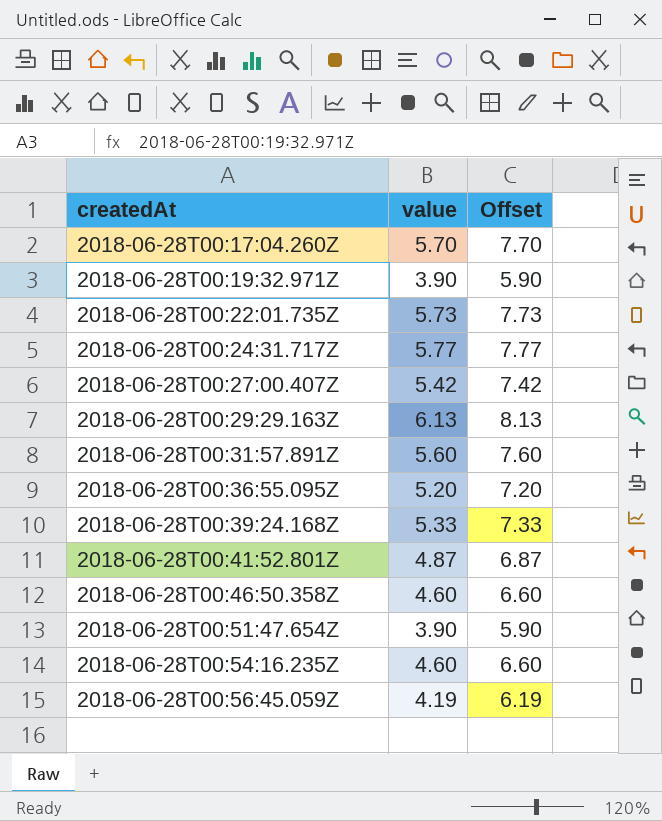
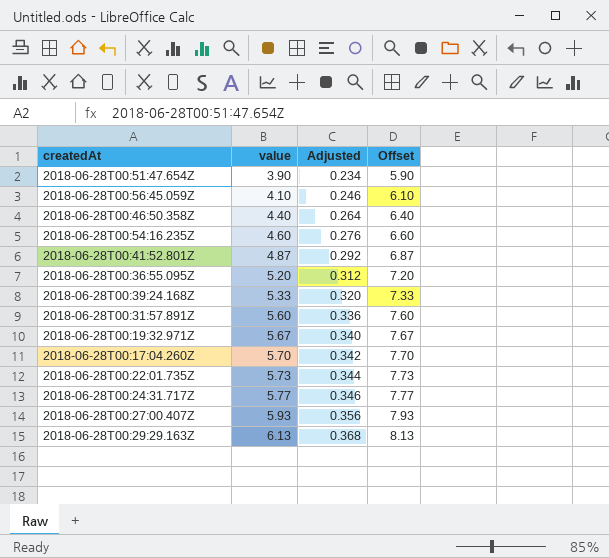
row order: createdAt ascending -> value ascending
column Adjusted | formula: none -> [value] * 0.06
2018-06-28T00:56:45.059Z | value: 4.19 -> 4.10
2018-06-28T00:56:45.059Z | Offset: 6.19 -> 6.10
2018-06-28T00:46:50.358Z | value: 4.60 -> 4.40
2018-06-28T00:46:50.358Z | Offset: 6.60 -> 6.40
2018-06-28T00:19:32.971Z | value: 3.90 -> 5.67
2018-06-28T00:19:32.971Z | Offset: 5.90 -> 7.67
2018-06-28T00:27:00.407Z | value: 5.42 -> 5.93
2018-06-28T00:27:00.407Z | Offset: 7.42 -> 7.93

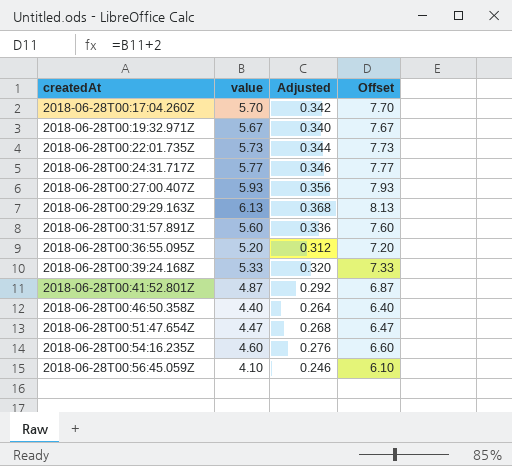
row order: value ascending -> createdAt ascending
2018-06-28T00:51:47.654Z | value: 3.90 -> 4.47
2018-06-28T00:51:47.654Z | Adjusted: 0.234 -> 0.268
2018-06-28T00:51:47.654Z | Offset: 5.90 -> 6.47

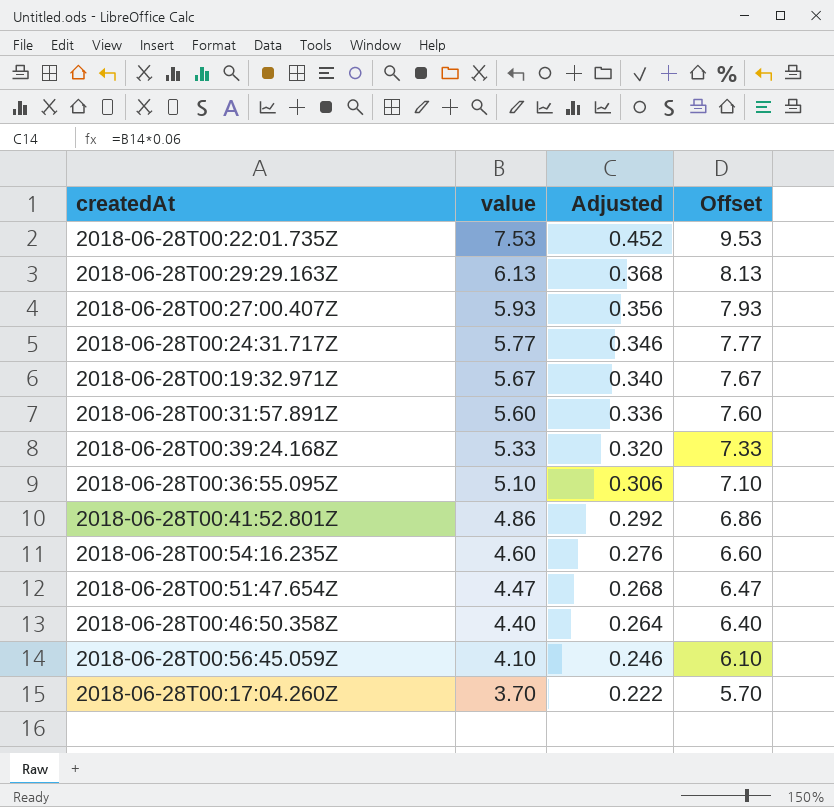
row order: createdAt ascending -> value descending
2018-06-28T00:22:01.735Z | value: 5.73 -> 7.53
2018-06-28T00:22:01.735Z | Adjusted: 0.344 -> 0.452
2018-06-28T00:22:01.735Z | Offset: 7.73 -> 9.53
2018-06-28T00:36:55.095Z | value: 5.20 -> 5.10
2018-06-28T00:36:55.095Z | Adjusted: 0.312 -> 0.306
2018-06-28T00:36:55.095Z | Offset: 7.20 -> 7.10
2018-06-28T00:41:52.801Z | value: 4.87 -> 4.86
2018-06-28T00:41:52.801Z | Offset: 6.87 -> 6.86
2018-06-28T00:17:04.260Z | value: 5.70 -> 3.70
2018-06-28T00:17:04.260Z | Adjusted: 0.342 -> 0.222
2018-06-28T00:17:04.260Z | Offset: 7.70 -> 5.70

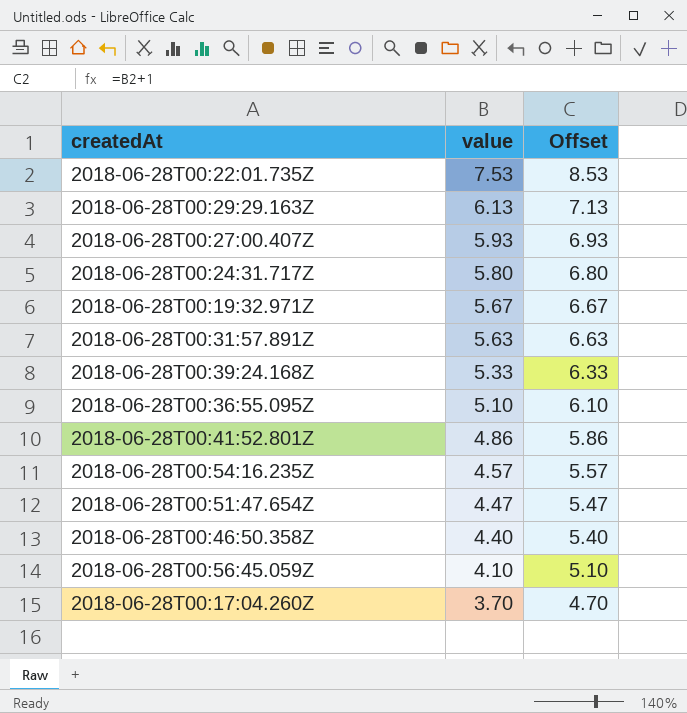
column Adjusted | formula: [value] * 0.06 -> none
column Offset | formula: [value] + 2 -> [value] + 1
2018-06-28T00:24:31.717Z | value: 5.77 -> 5.80
2018-06-28T00:31:57.891Z | value: 5.60 -> 5.63
2018-06-28T00:54:16.235Z | value: 4.60 -> 4.57

